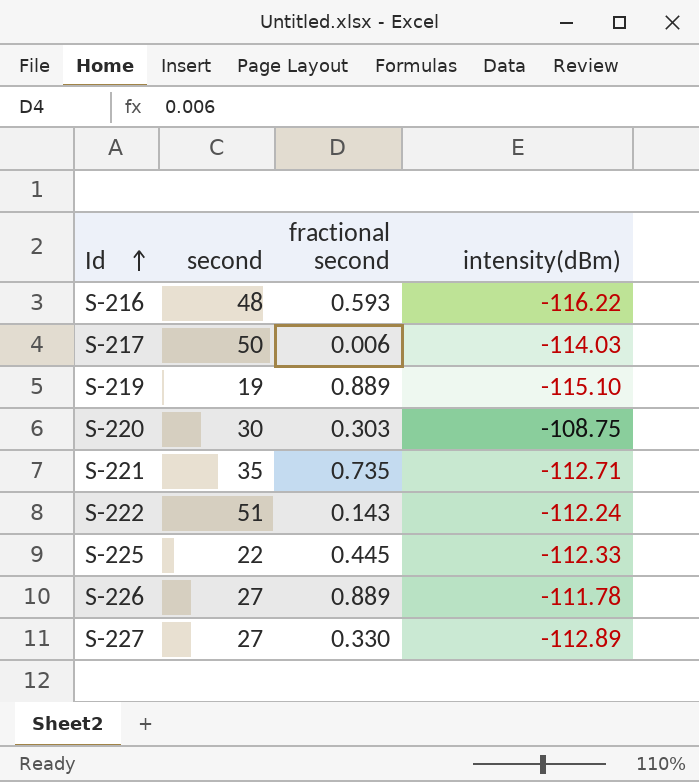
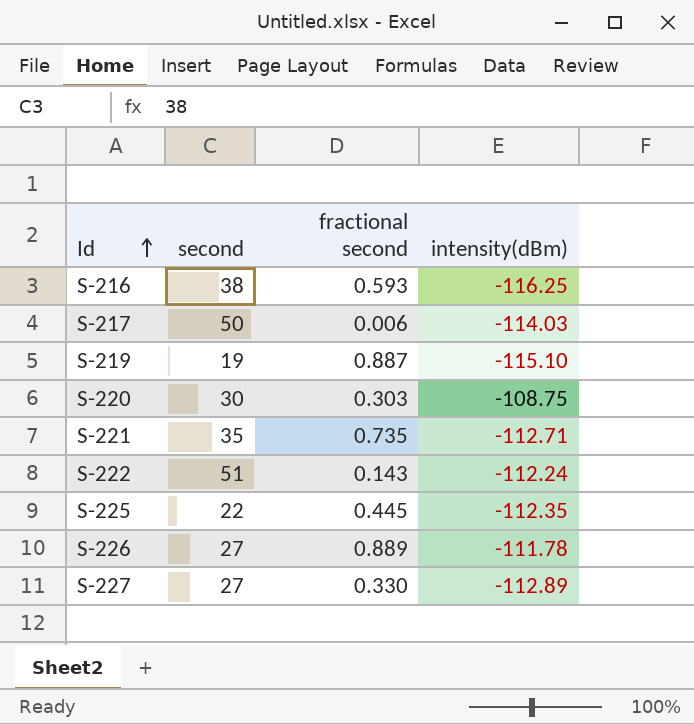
S-216 | second: 48 -> 38
S-216 | intensity(dBm): -116.22 -> -116.25
S-219 | fractional second: 0.889 -> 0.887
S-225 | intensity(dBm): -112.33 -> -112.35

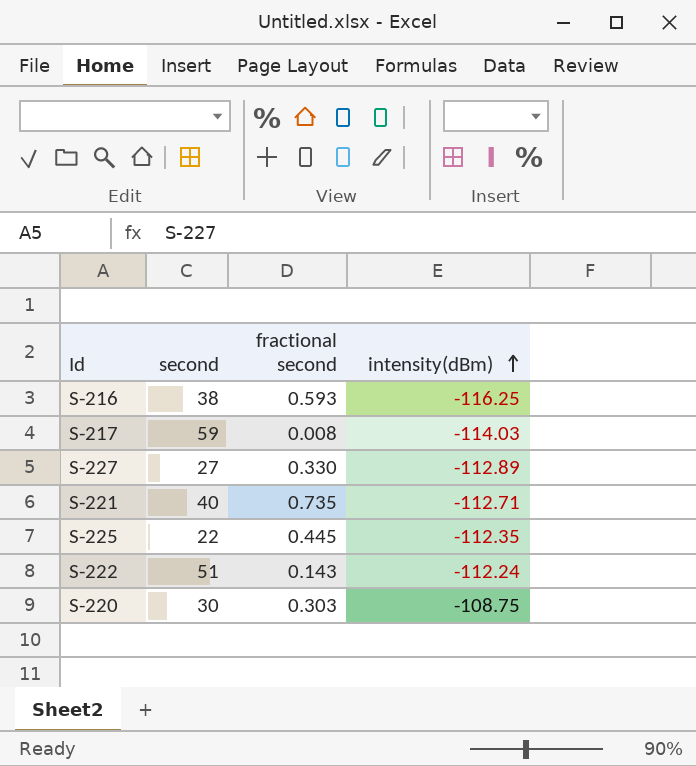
row order: Id ascending -> intensity(dBm) ascending
row S-219: 19 | 0.887 | -115.10 -> none
row S-226: 27 | 0.889 | -111.78 -> none
S-217 | second: 50 -> 59
S-217 | fractional second: 0.006 -> 0.008
S-221 | second: 35 -> 40

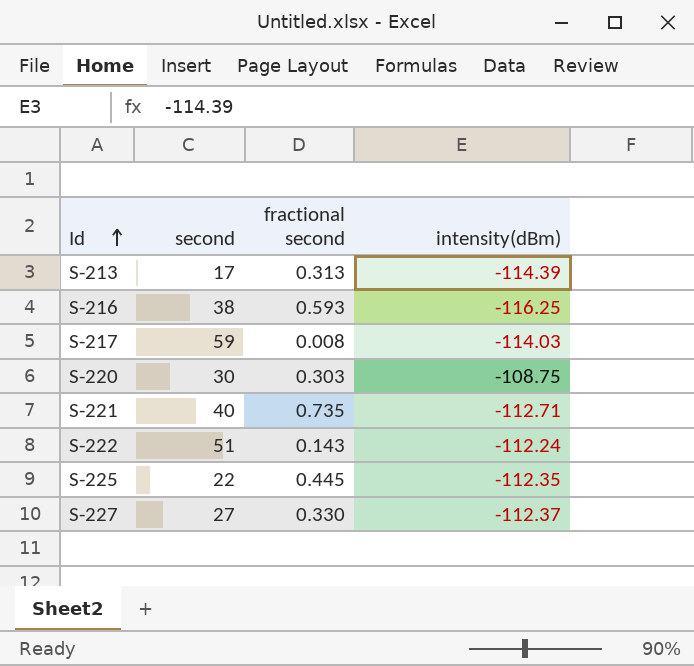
row order: intensity(dBm) ascending -> Id ascending
row S-213: none -> 17 | 0.313 | -114.39
S-227 | intensity(dBm): -112.89 -> -112.37

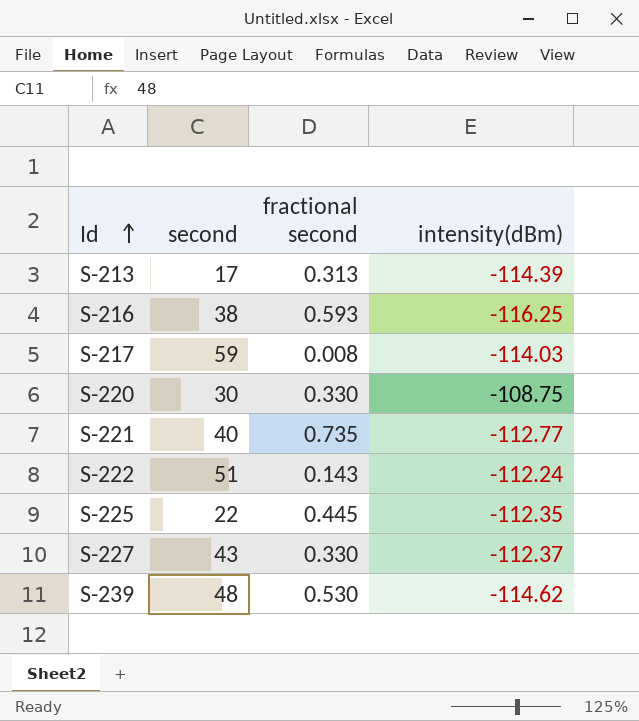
S-220 | fractional second: 0.303 -> 0.330
S-221 | intensity(dBm): -112.71 -> -112.77
S-227 | second: 27 -> 43
row S-239: none -> 48 | 0.530 | -114.62

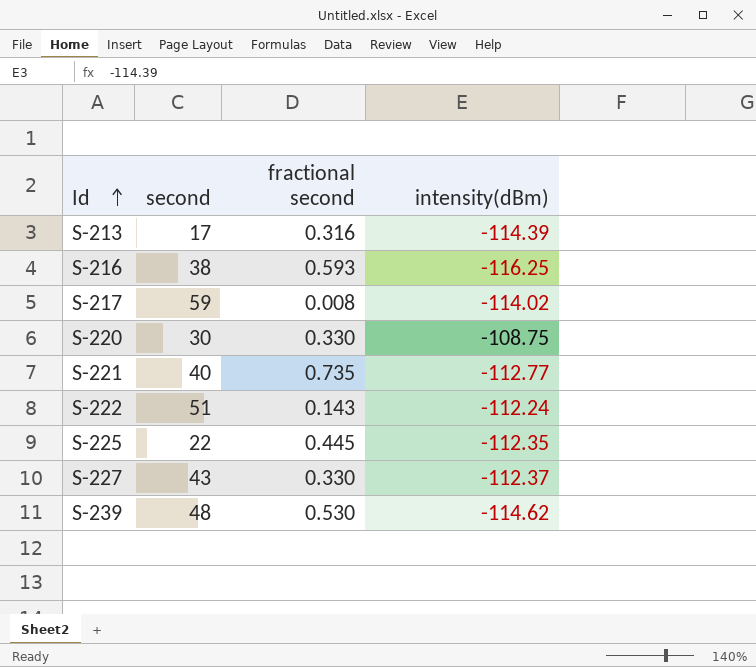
S-213 | fractional second: 0.313 -> 0.316
S-217 | intensity(dBm): -114.03 -> -114.02

